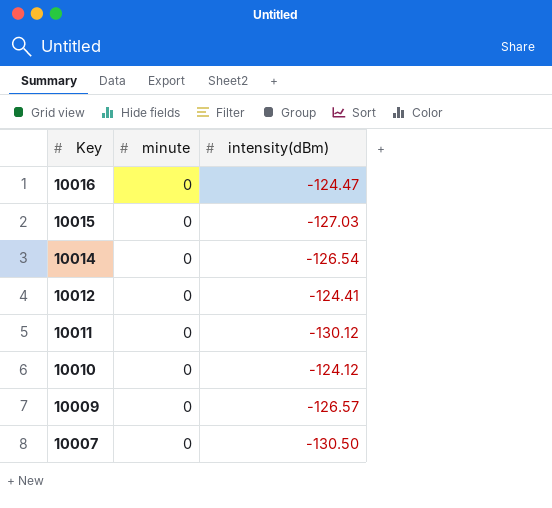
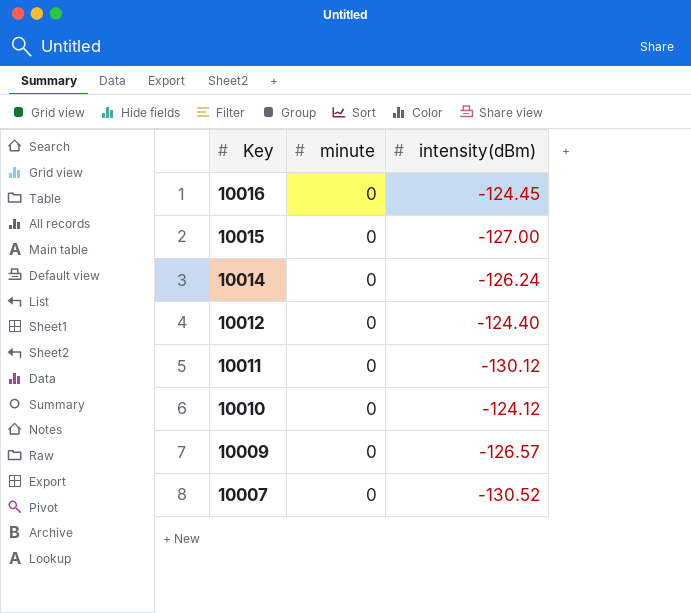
10016 | intensity(dBm): -124.47 -> -124.45
10015 | intensity(dBm): -127.03 -> -127.00
10014 | intensity(dBm): -126.54 -> -126.24
10012 | intensity(dBm): -124.41 -> -124.40
10007 | intensity(dBm): -130.50 -> -130.52

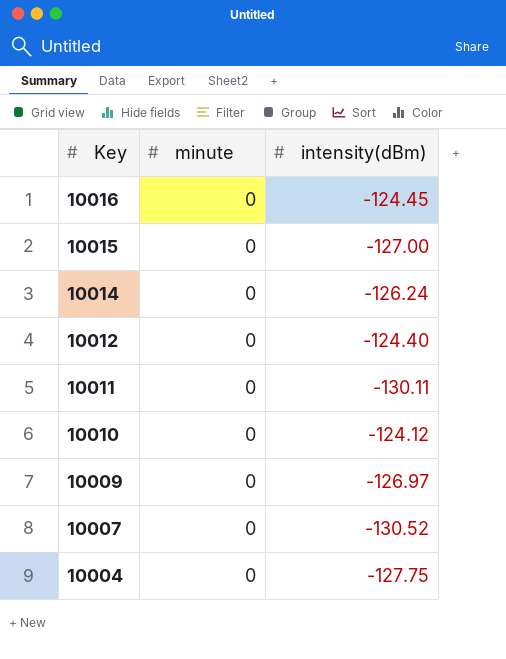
10011 | intensity(dBm): -130.12 -> -130.11
10009 | intensity(dBm): -126.57 -> -126.97
row 10004: none -> 0 | -127.75

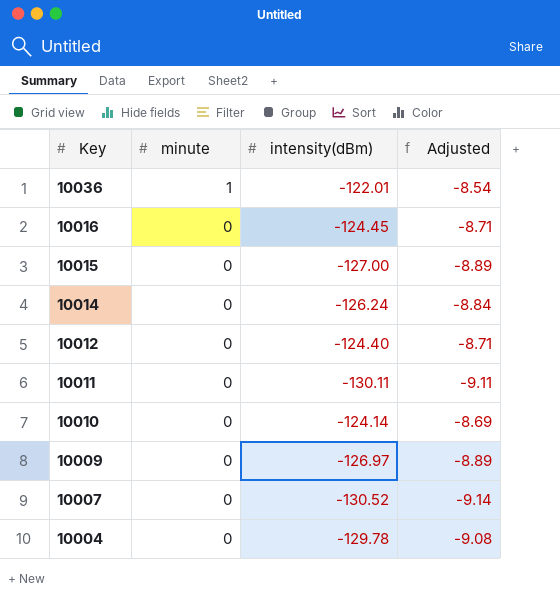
column Adjusted | formula: none -> [intensity(dBm)] * 0.07
row 10036: none -> 1 | -122.01 | -8.54
10010 | intensity(dBm): -124.12 -> -124.14
10004 | intensity(dBm): -127.75 -> -129.78

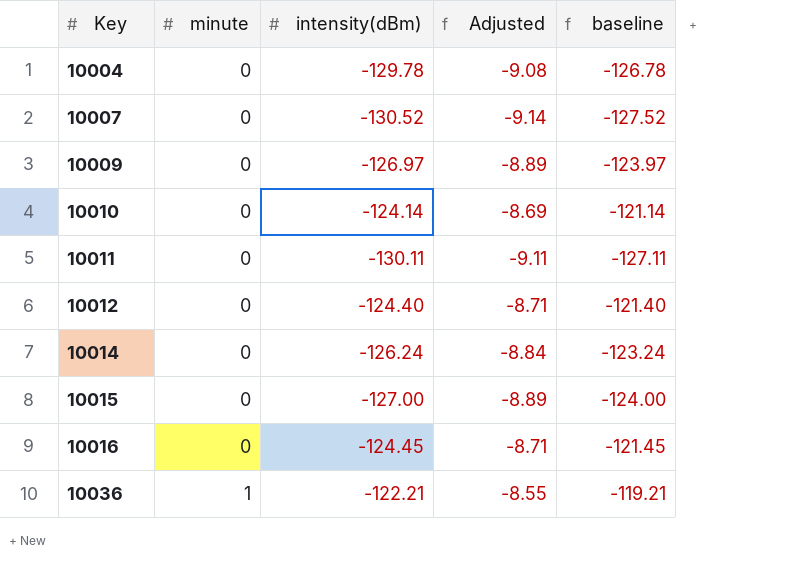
row order: Key descending -> Key ascending
column baseline | formula: none -> [intensity(dBm)] + 3
10036 | intensity(dBm): -122.01 -> -122.21
10036 | Adjusted: -8.54 -> -8.55

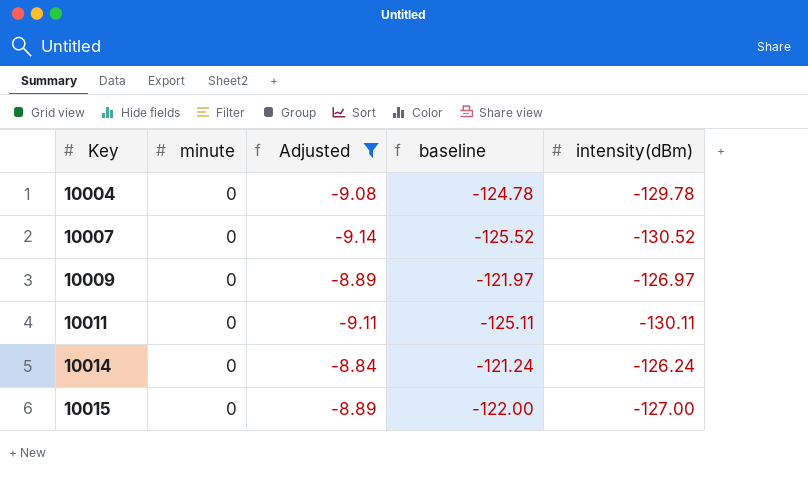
filter: none -> Adjusted <= -8.84
column baseline | formula: [intensity(dBm)] + 3 -> [intensity(dBm)] + 5
column intensity(dBm) | position: 3 -> 5

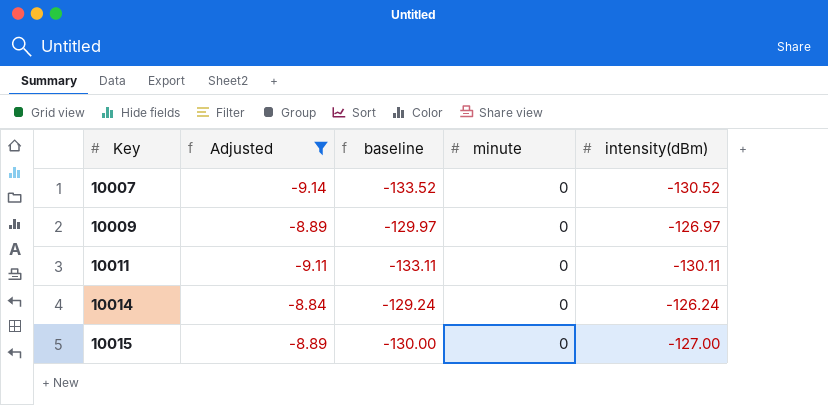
column baseline | formula: [intensity(dBm)] + 5 -> [intensity(dBm)] - 3
column minute | position: 2 -> 4
row 10004: 0 | -9.08 | -124.78 | -129.78 -> none

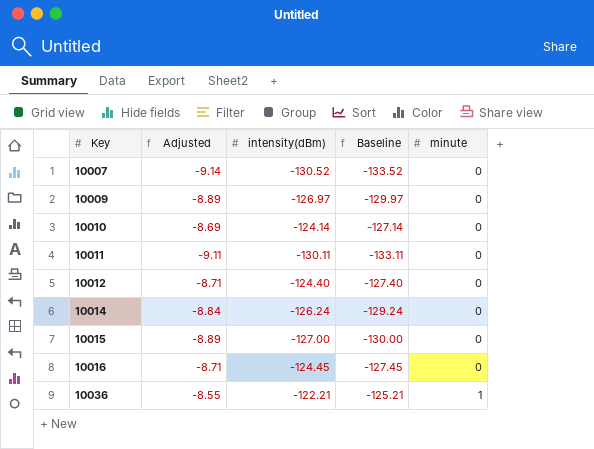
filter: Adjusted <= -8.84 -> none
column intensity(dBm) | position: 5 -> 3
column name: baseline -> Baseline

